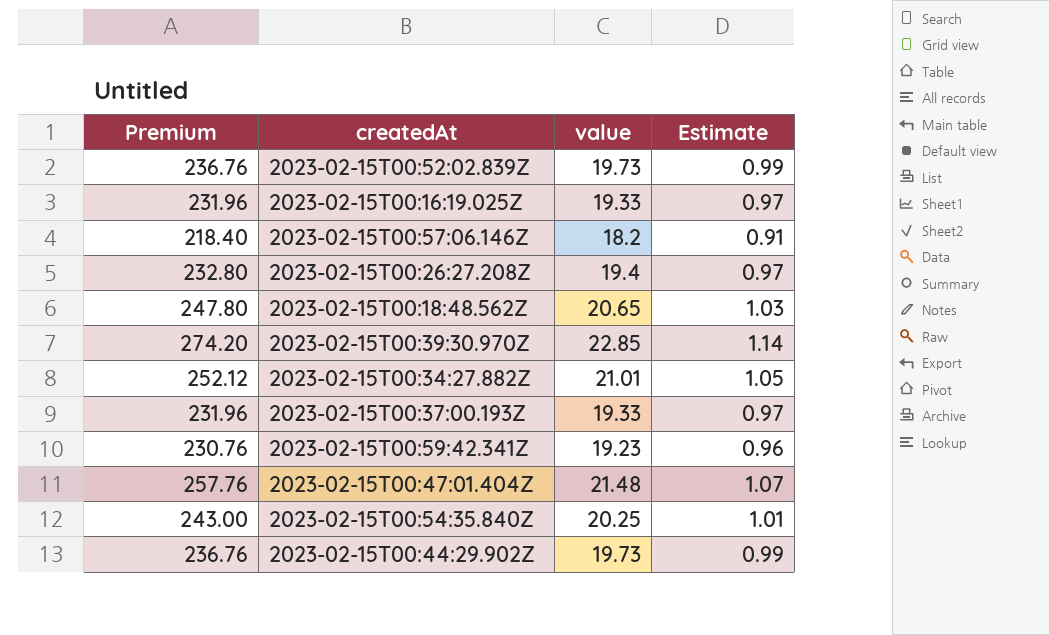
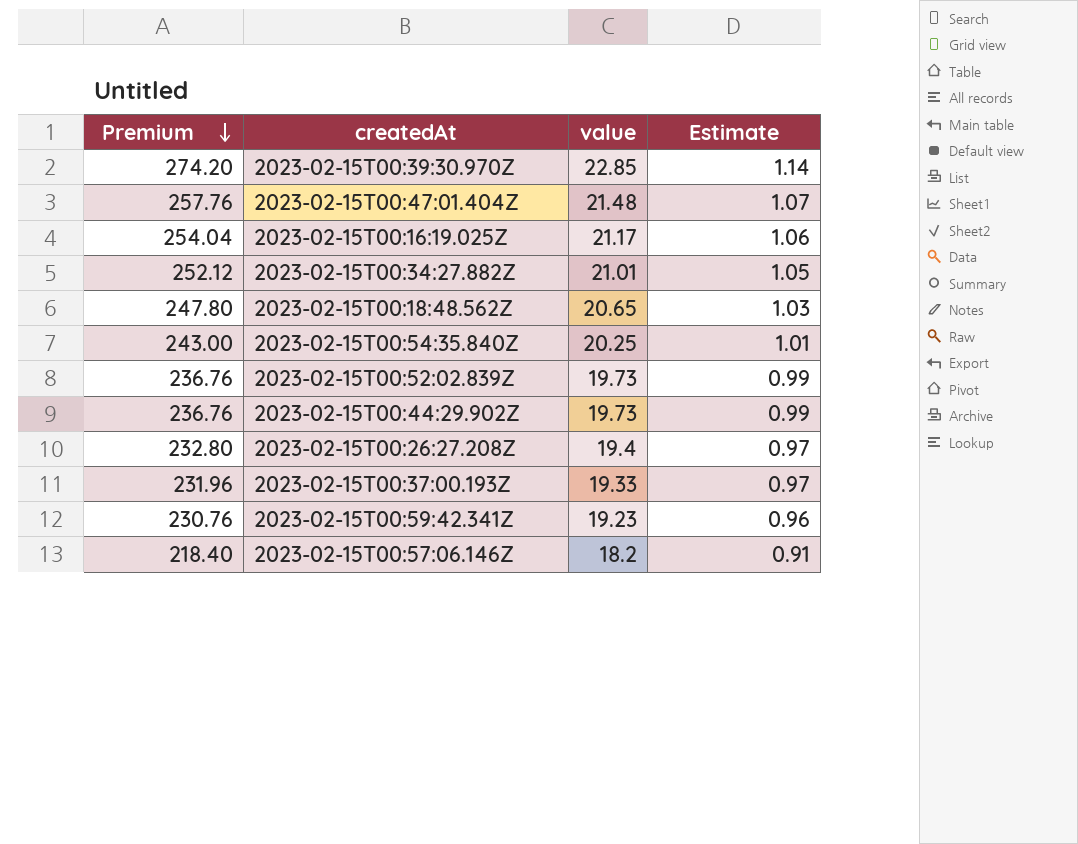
row order: none -> Premium descending
2023-02-15T00:16:19.025Z | Premium: 231.96 -> 254.04
2023-02-15T00:16:19.025Z | value: 19.33 -> 21.17
2023-02-15T00:16:19.025Z | Estimate: 0.97 -> 1.06

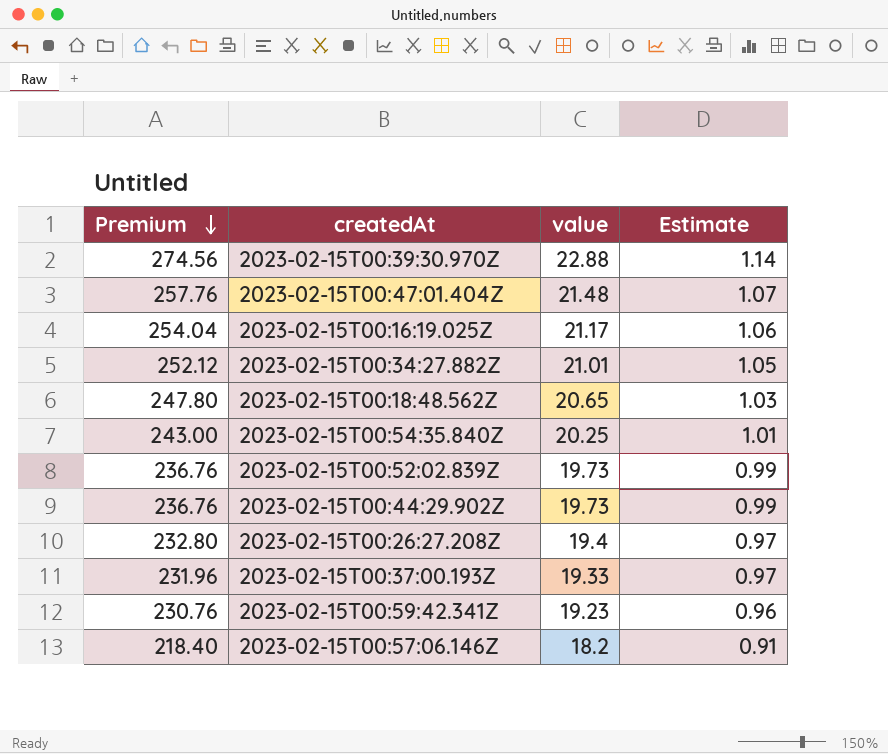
2023-02-15T00:39:30.970Z | Premium: 274.20 -> 274.56
2023-02-15T00:39:30.970Z | value: 22.85 -> 22.88

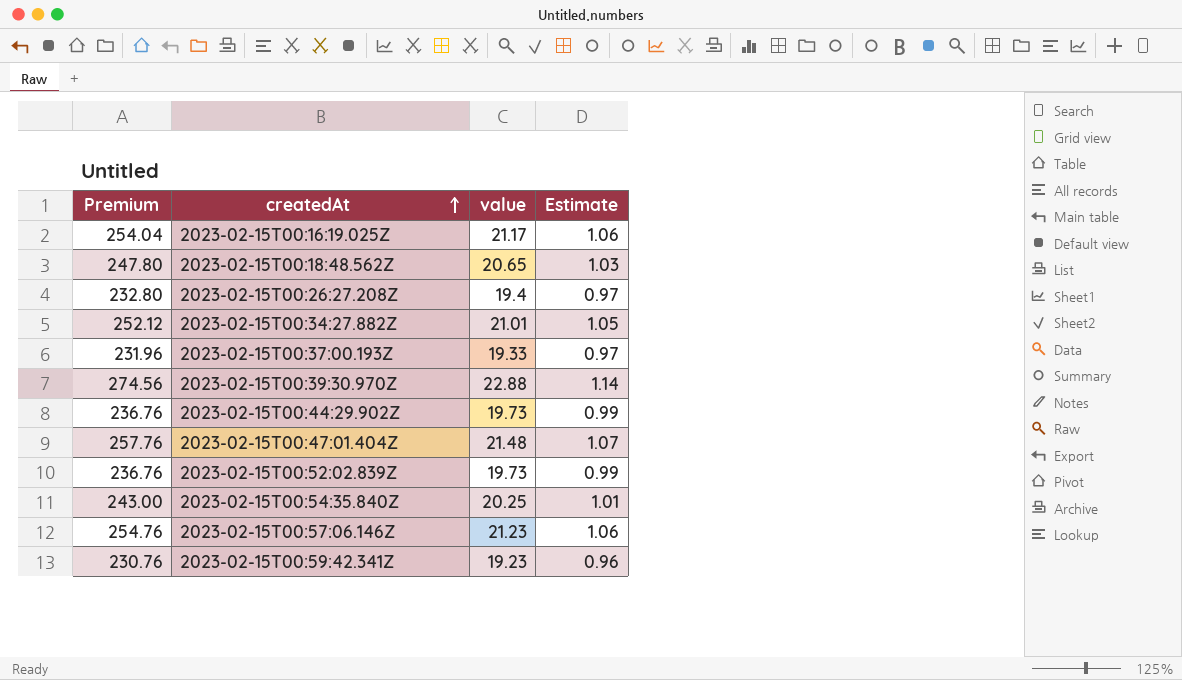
row order: Premium descending -> createdAt ascending
2023-02-15T00:57:06.146Z | Premium: 218.40 -> 254.76
2023-02-15T00:57:06.146Z | value: 18.2 -> 21.23
2023-02-15T00:57:06.146Z | Estimate: 0.91 -> 1.06

